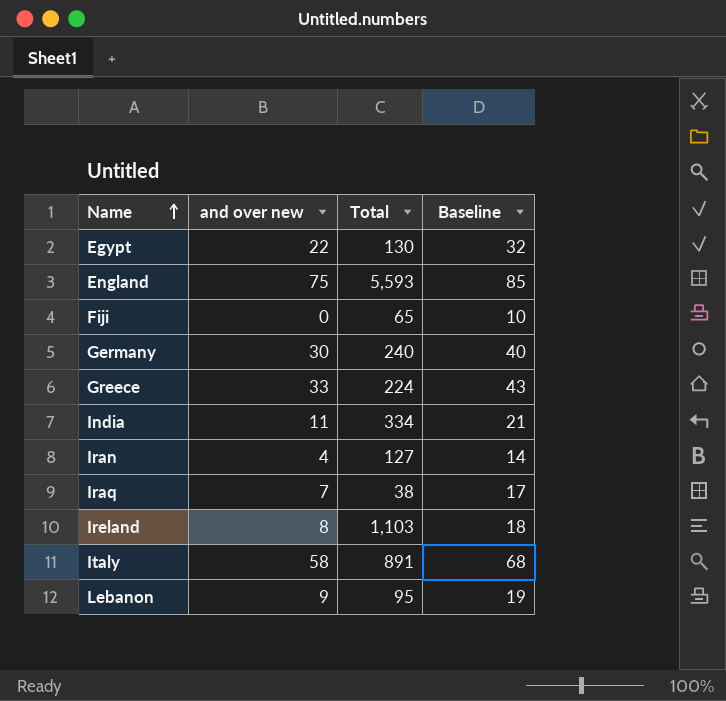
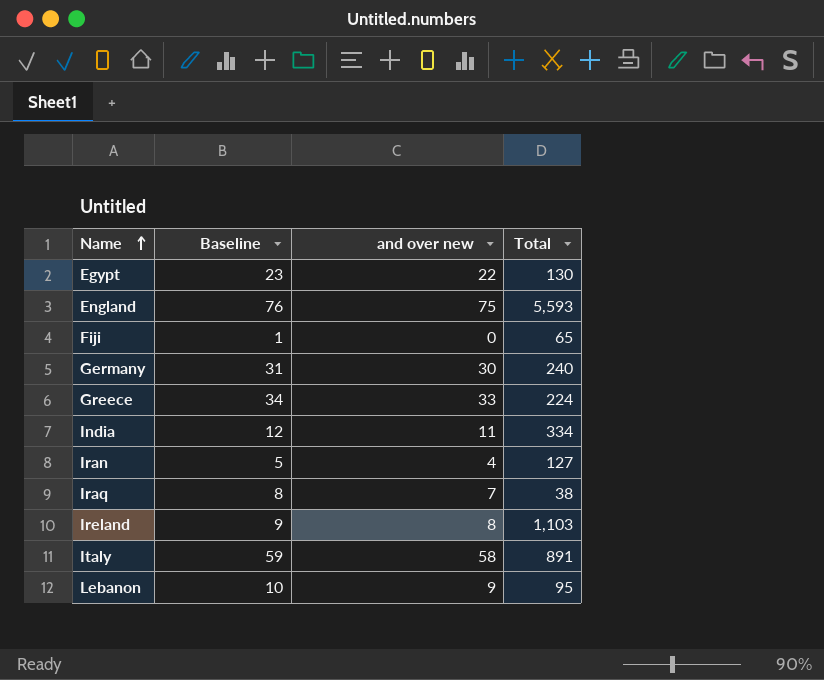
column Baseline | formula: [and over new] + 10 -> [and over new] + 1
column Baseline | position: 4 -> 2

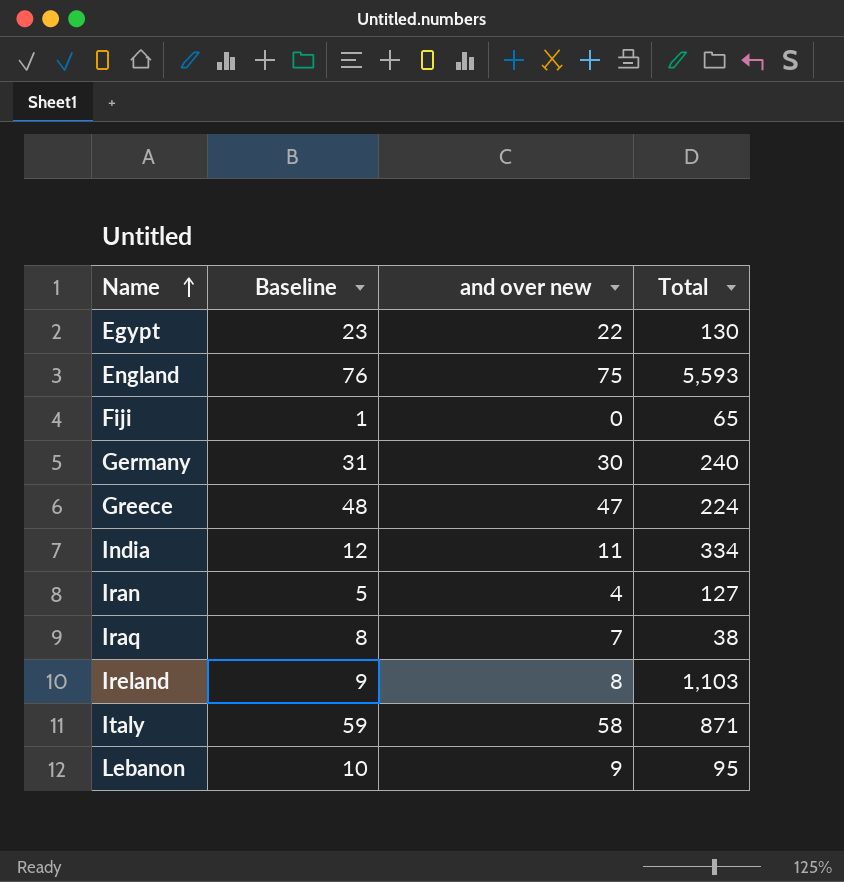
Greece | Baseline: 34 -> 48
Greece | and over new: 33 -> 47
Italy | Total: 891 -> 871

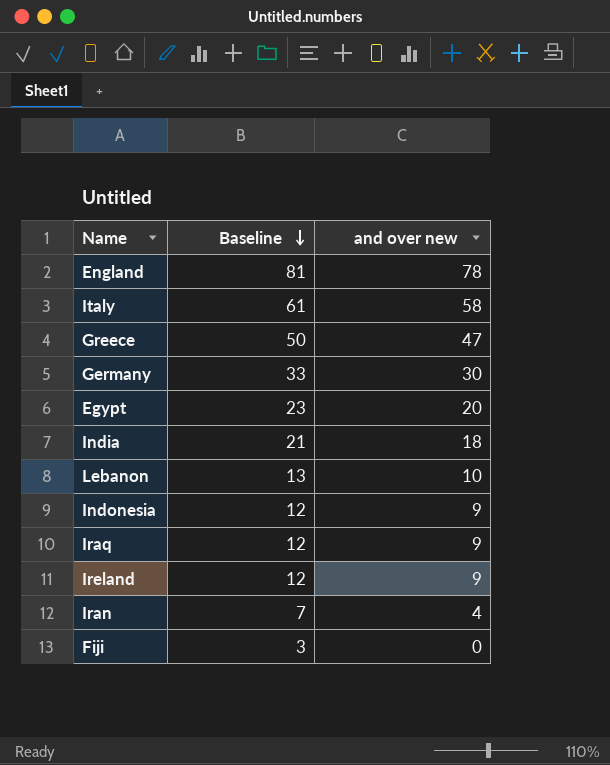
row order: Name ascending -> Baseline descending
column Total | position: 4 -> none
column Baseline | formula: [and over new] + 1 -> [and over new] + 3
England | and over new: 75 -> 78
Egypt | and over new: 22 -> 20
India | and over new: 11 -> 18
Lebanon | and over new: 9 -> 10
row Indonesia: none -> 12 | 9
Iraq | and over new: 7 -> 9
Ireland | and over new: 8 -> 9

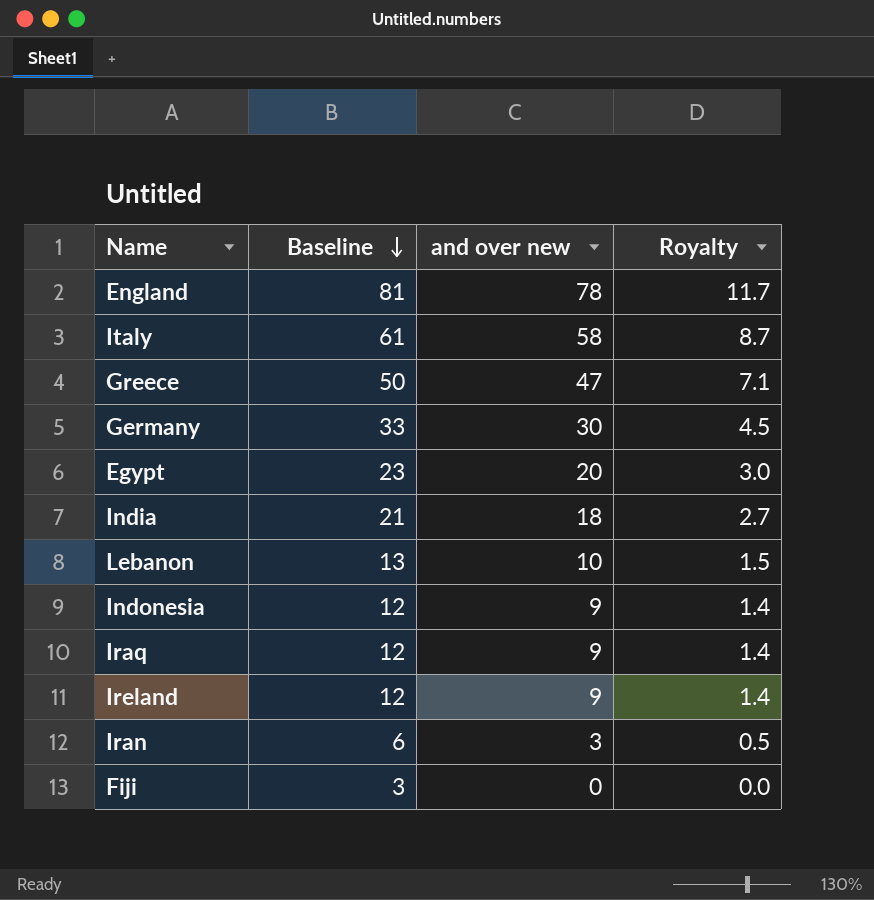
column Royalty | formula: none -> [and over new] * 0.15
Iran | Baseline: 7 -> 6
Iran | and over new: 4 -> 3

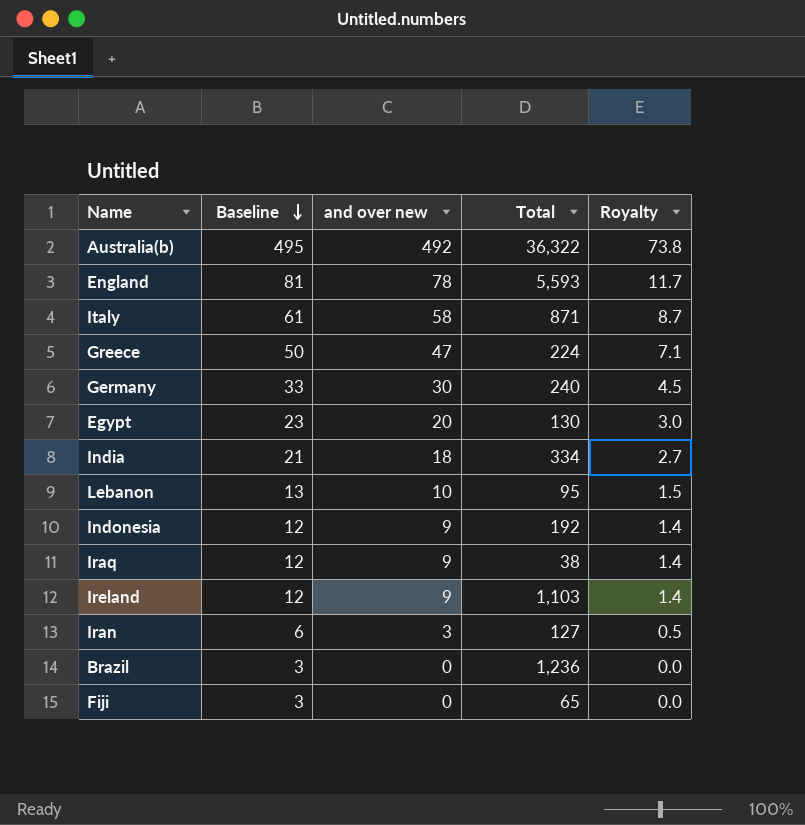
column Total | position: none -> 4
row Australia(b): none -> 495 | 492 | 36,322 | 73.8
row Brazil: none -> 3 | 0 | 1,236 | 0.0

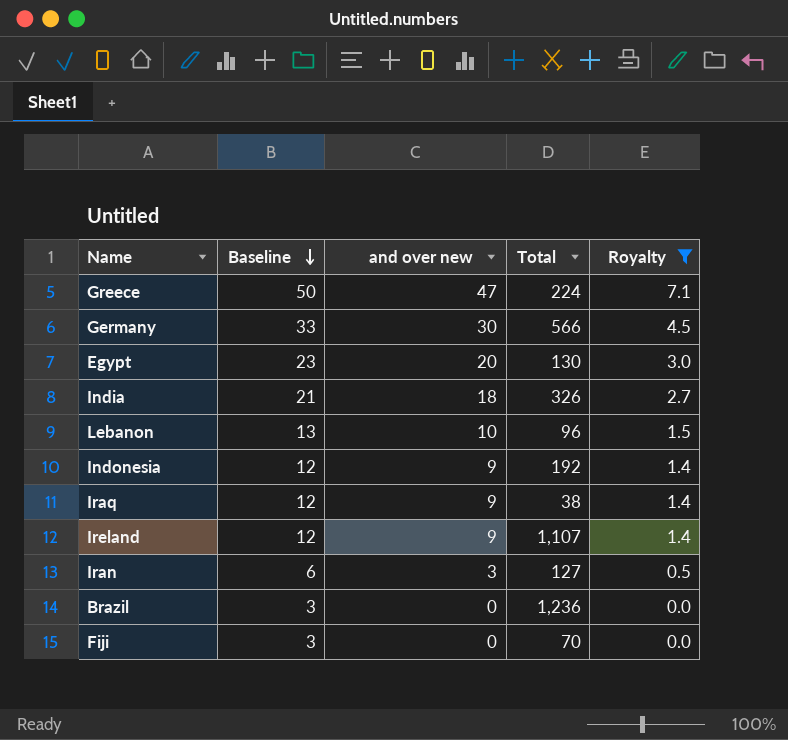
filter: none -> Royalty <= 7.1
Germany | Total: 240 -> 566
India | Total: 334 -> 326
Lebanon | Total: 95 -> 96
Ireland | Total: 1,103 -> 1,107
Fiji | Total: 65 -> 70

